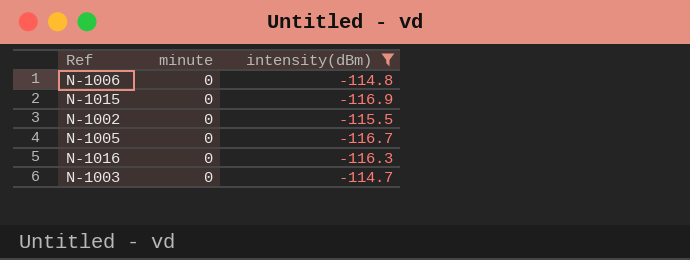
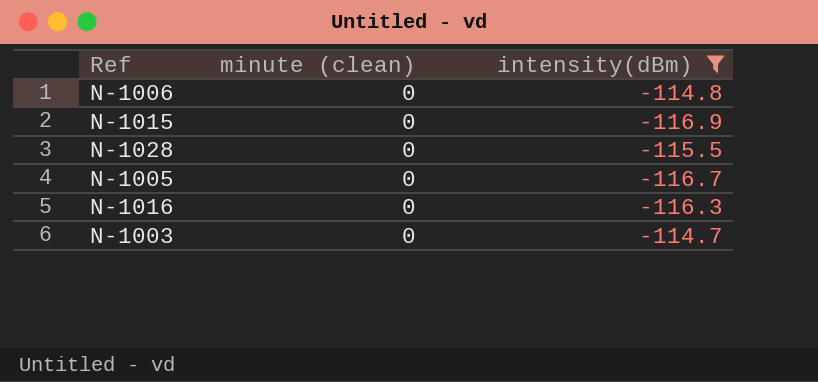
column name: minute -> minute (clean)
row N-1002: 0 | -115.5 -> none
row N-1028: none -> 0 | -115.5

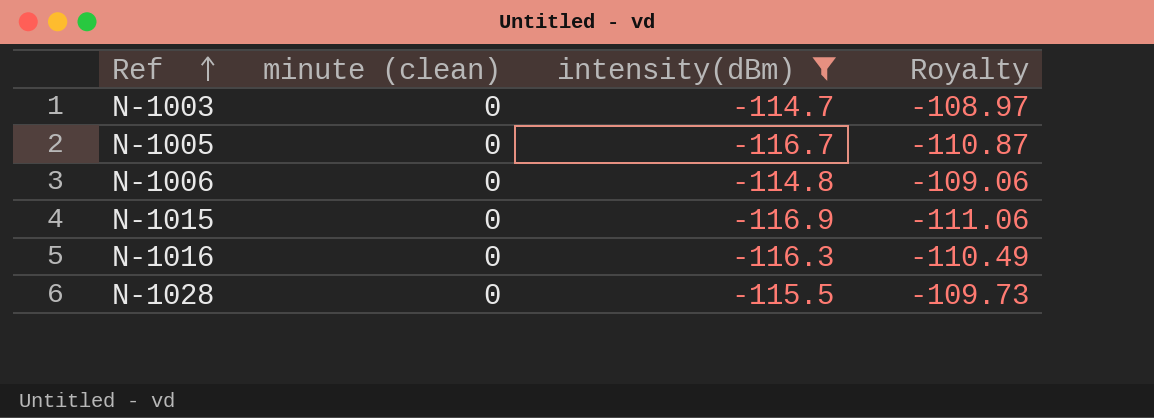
row order: none -> Ref ascending
column Royalty | formula: none -> [intensity(dBm)] * 0.95

